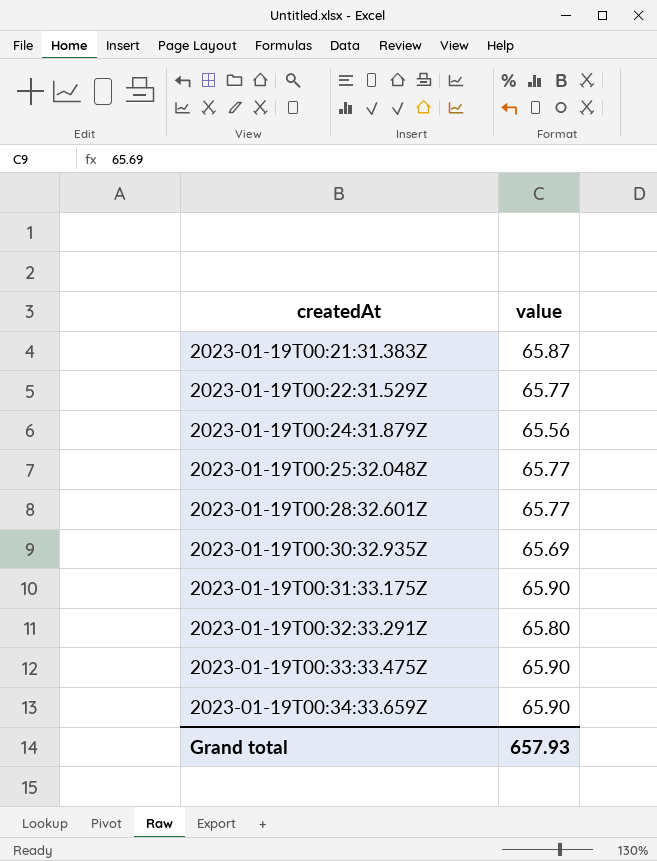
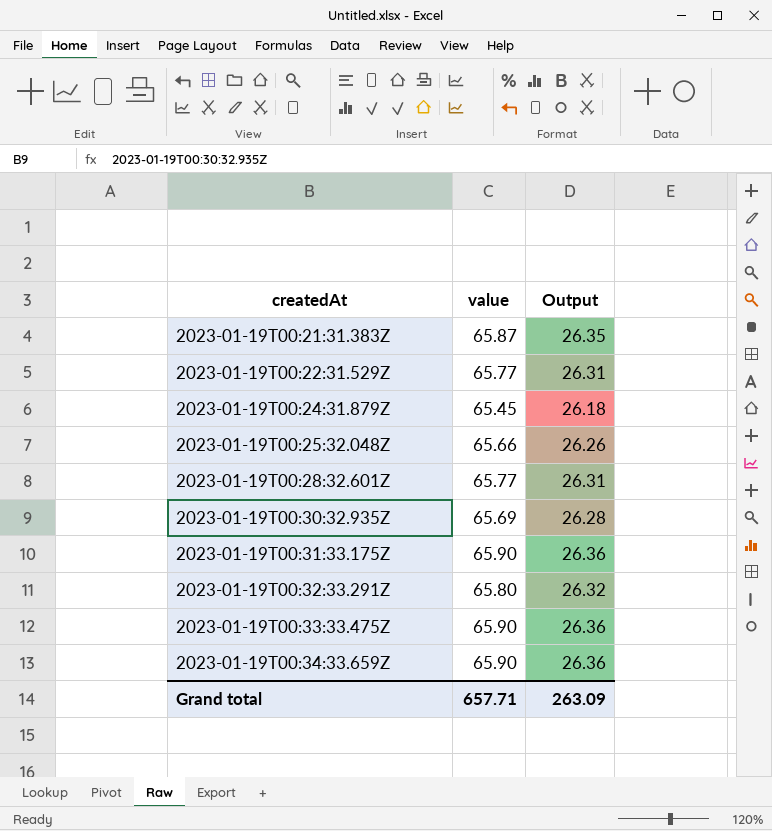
column Output | formula: none -> [value] * 0.4
2023-01-19T00:24:31.879Z | value: 65.56 -> 65.45
2023-01-19T00:25:32.048Z | value: 65.77 -> 65.66
Grand total | value: 657.93 -> 657.71

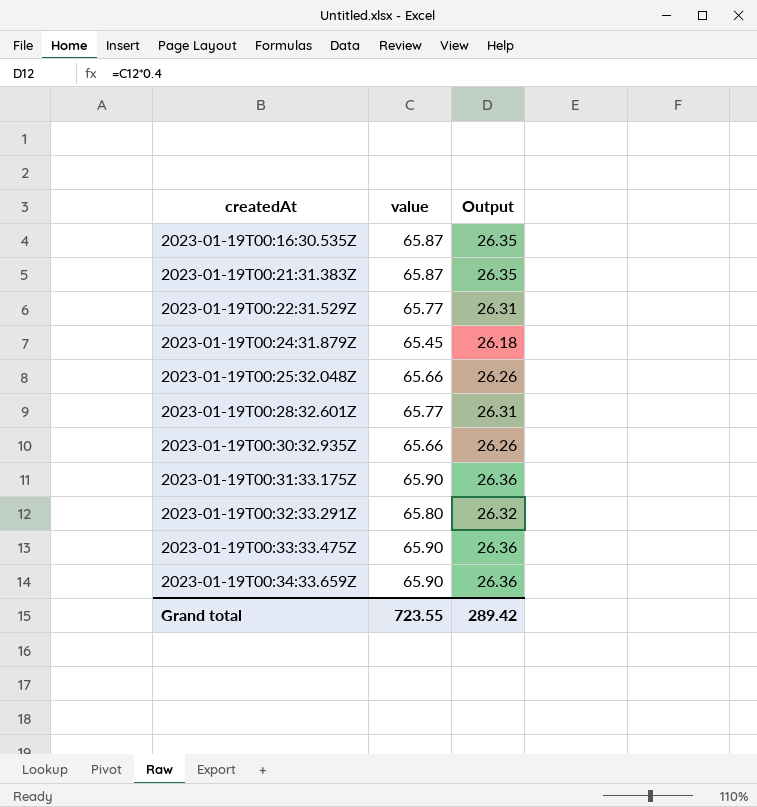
row 2023-01-19T00:16:30.535Z: none -> 65.87 | 26.35
2023-01-19T00:30:32.935Z | value: 65.69 -> 65.66
2023-01-19T00:30:32.935Z | Output: 26.28 -> 26.26
Grand total | value: 657.71 -> 723.55
Grand total | Output: 263.09 -> 289.42

